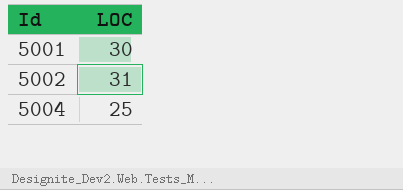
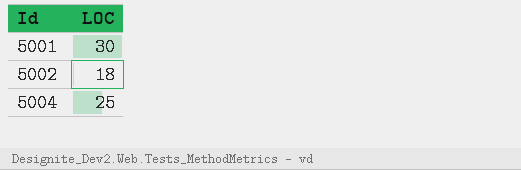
5002 | LOC: 31 -> 18

